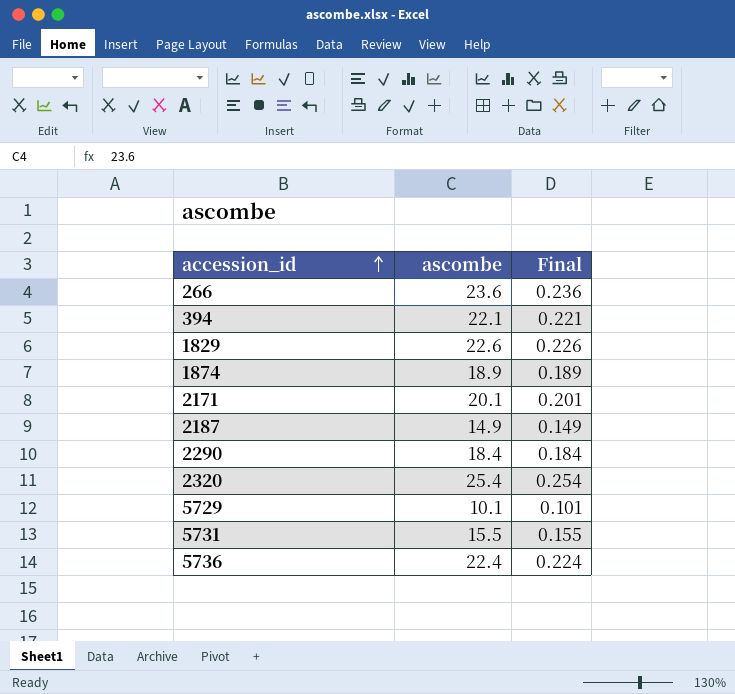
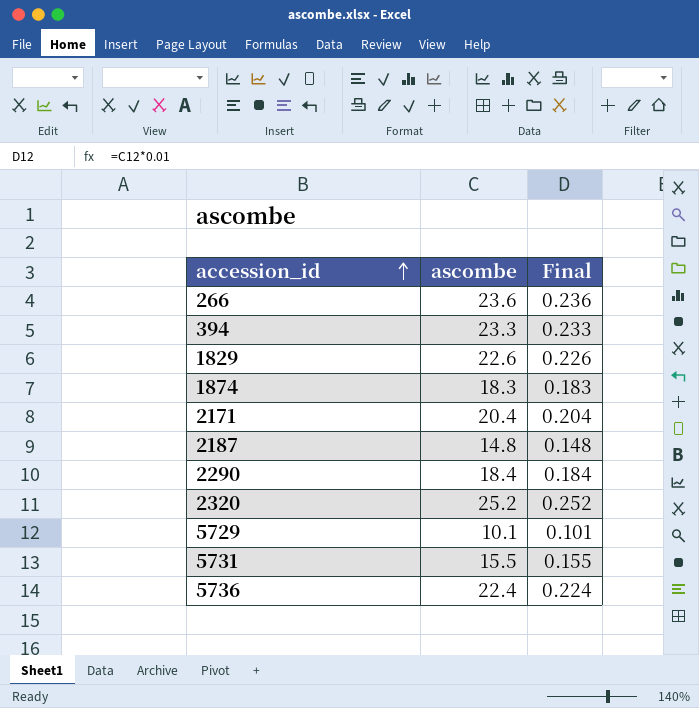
394 | ascombe: 22.1 -> 23.3
394 | Final: 0.221 -> 0.233
1874 | ascombe: 18.9 -> 18.3
1874 | Final: 0.189 -> 0.183
2171 | ascombe: 20.1 -> 20.4
2171 | Final: 0.201 -> 0.204
2187 | ascombe: 14.9 -> 14.8
2187 | Final: 0.149 -> 0.148
2320 | ascombe: 25.4 -> 25.2
2320 | Final: 0.254 -> 0.252

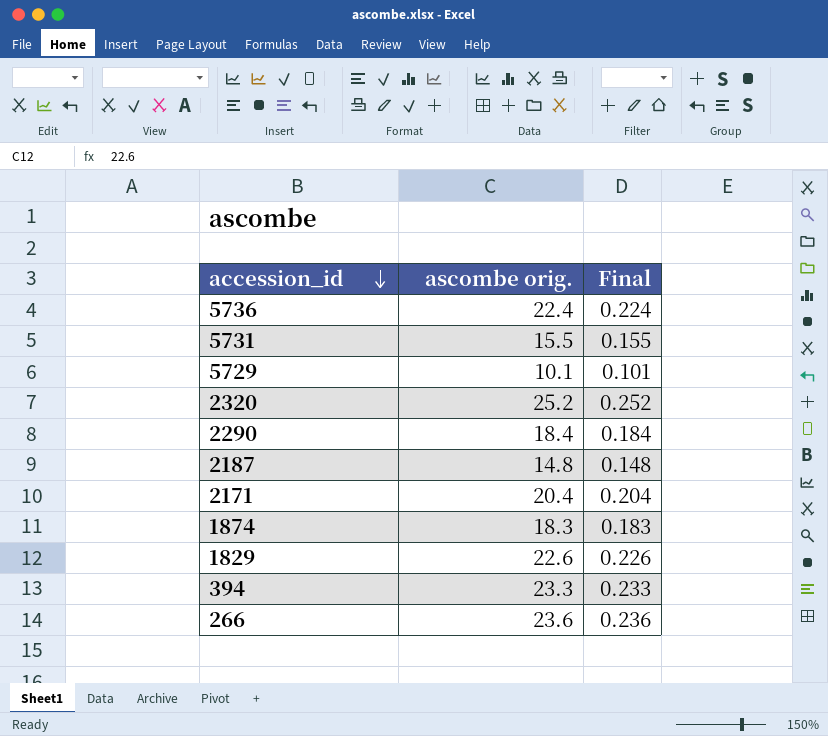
row order: accession_id ascending -> accession_id descending
column name: ascombe -> ascombe orig.

